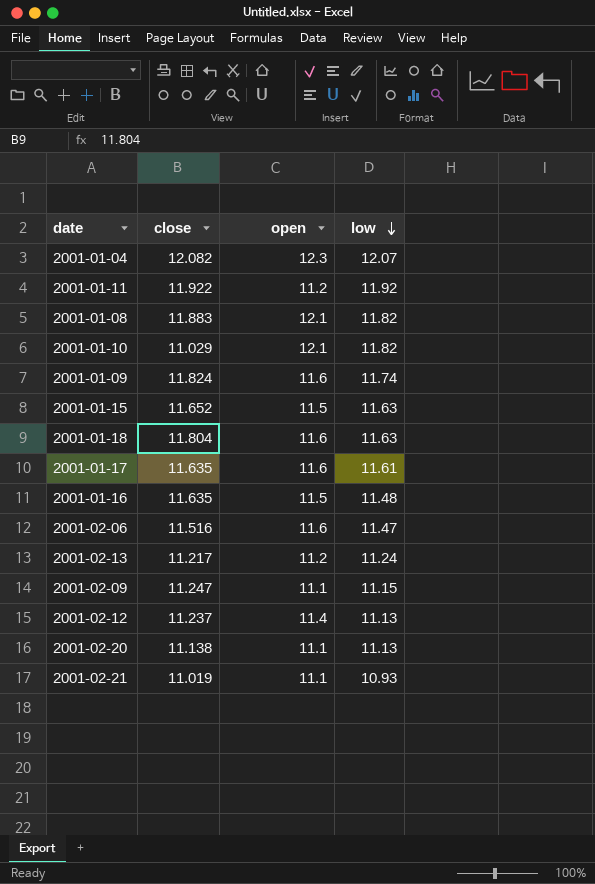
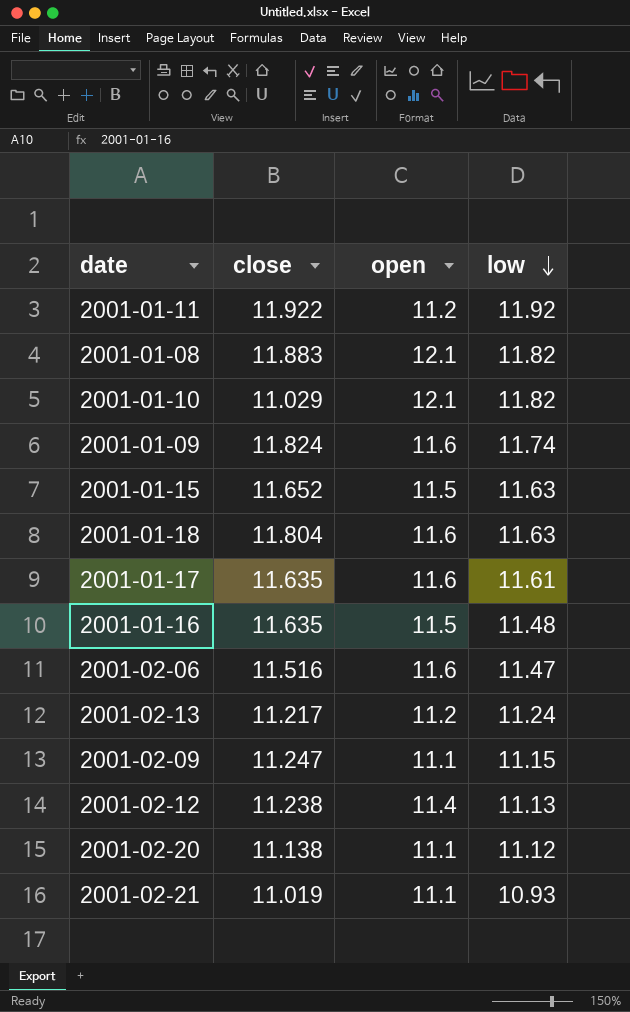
row 2001-01-04: 12.082 | 12.3 | 12.07 -> none
2001-02-12 | close: 11.237 -> 11.238
2001-02-20 | low: 11.13 -> 11.12

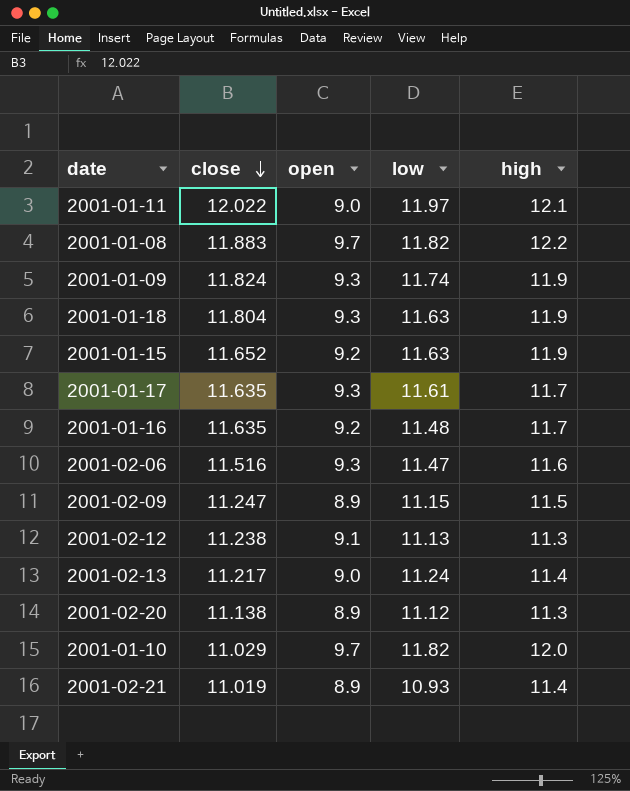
row order: low descending -> close descending
column high | position: none -> 5
2001-01-11 | close: 11.922 -> 12.022
2001-01-11 | open: 11.2 -> 9.0
2001-01-11 | low: 11.92 -> 11.97
2001-01-08 | open: 12.1 -> 9.7
2001-01-09 | open: 11.6 -> 9.3
2001-01-18 | open: 11.6 -> 9.3
2001-01-15 | open: 11.5 -> 9.2
2001-01-17 | open: 11.6 -> 9.3
2001-01-16 | open: 11.5 -> 9.2
2001-02-06 | open: 11.6 -> 9.3
2001-02-09 | open: 11.1 -> 8.9
2001-02-12 | open: 11.4 -> 9.1
2001-02-13 | open: 11.2 -> 9.0
2001-02-20 | open: 11.1 -> 8.9
2001-01-10 | open: 12.1 -> 9.7
2001-02-21 | open: 11.1 -> 8.9

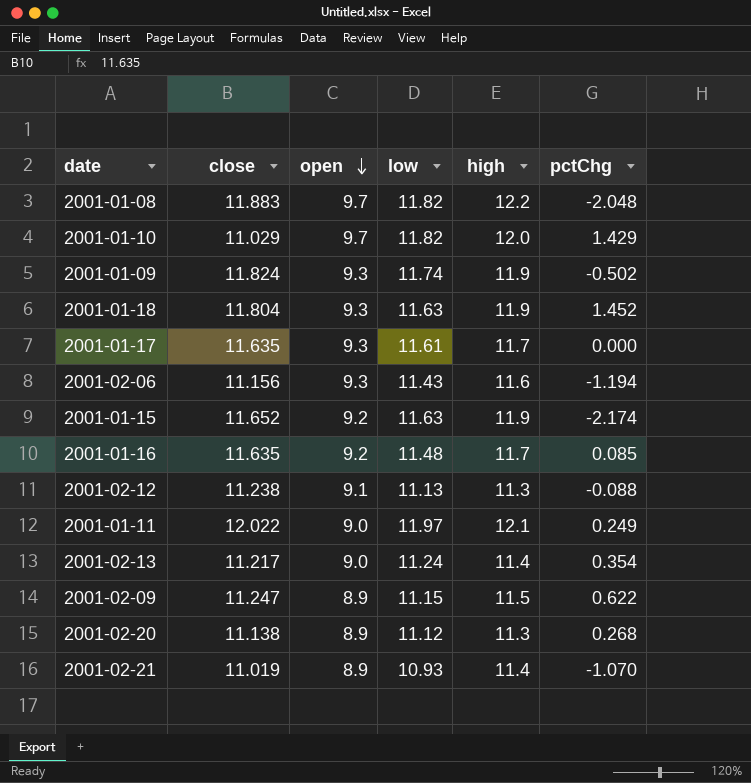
row order: close descending -> open descending
column pctChg | position: none -> 6
2001-02-06 | close: 11.516 -> 11.156
2001-02-06 | low: 11.47 -> 11.43

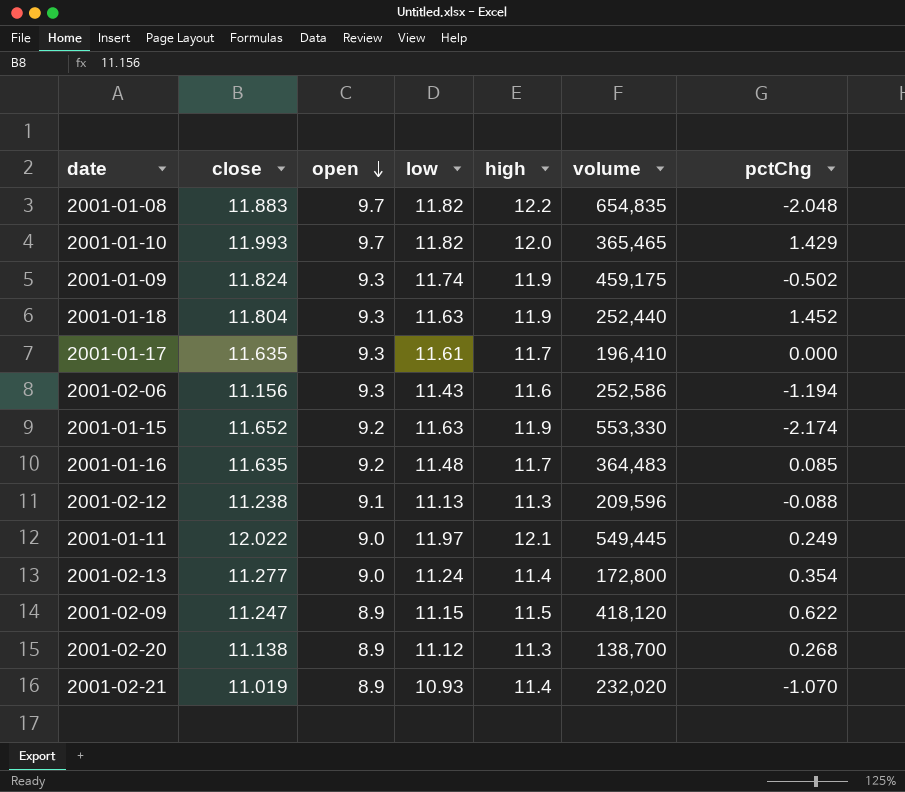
column volume | position: none -> 6
2001-01-10 | close: 11.029 -> 11.993
2001-02-13 | close: 11.217 -> 11.277

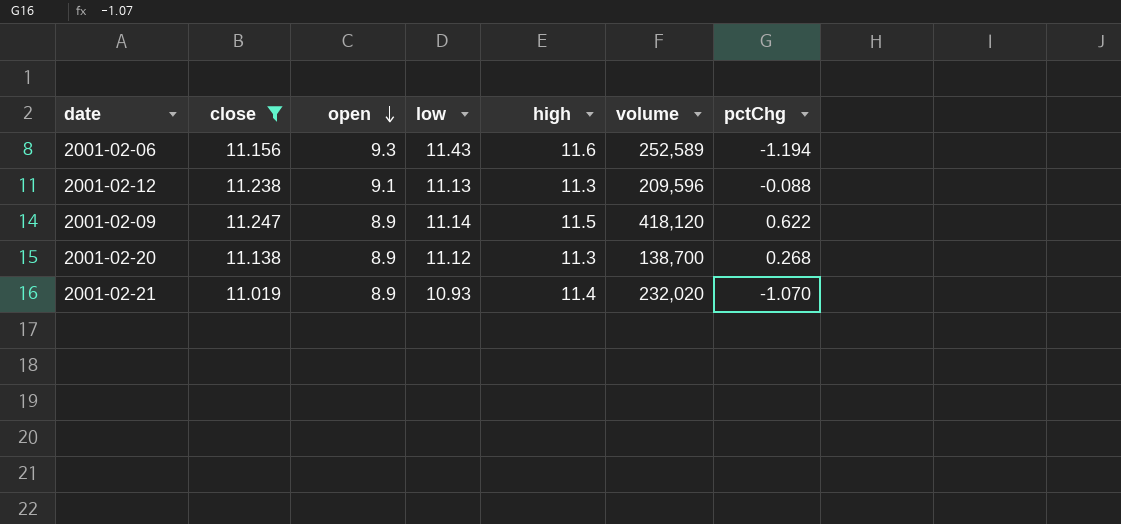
filter: none -> close <= 11.247
2001-02-06 | volume: 252,586 -> 252,589
2001-02-09 | low: 11.15 -> 11.14

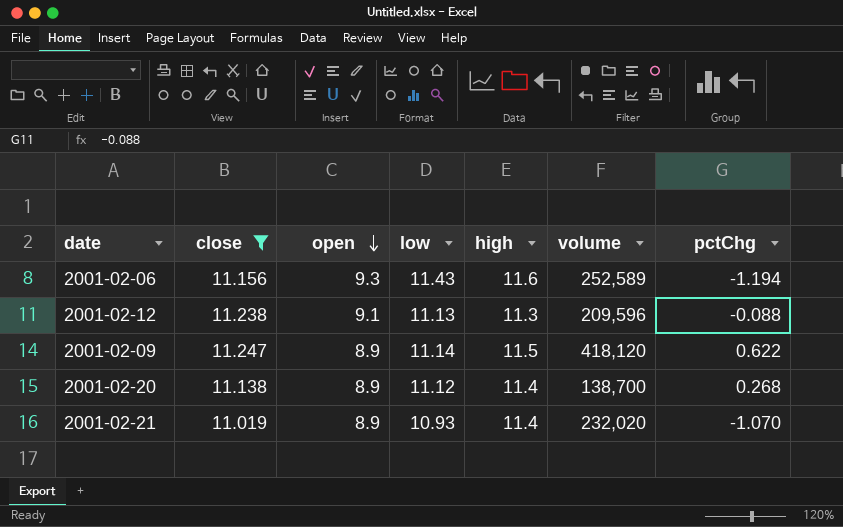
2001-02-20 | high: 11.3 -> 11.4

